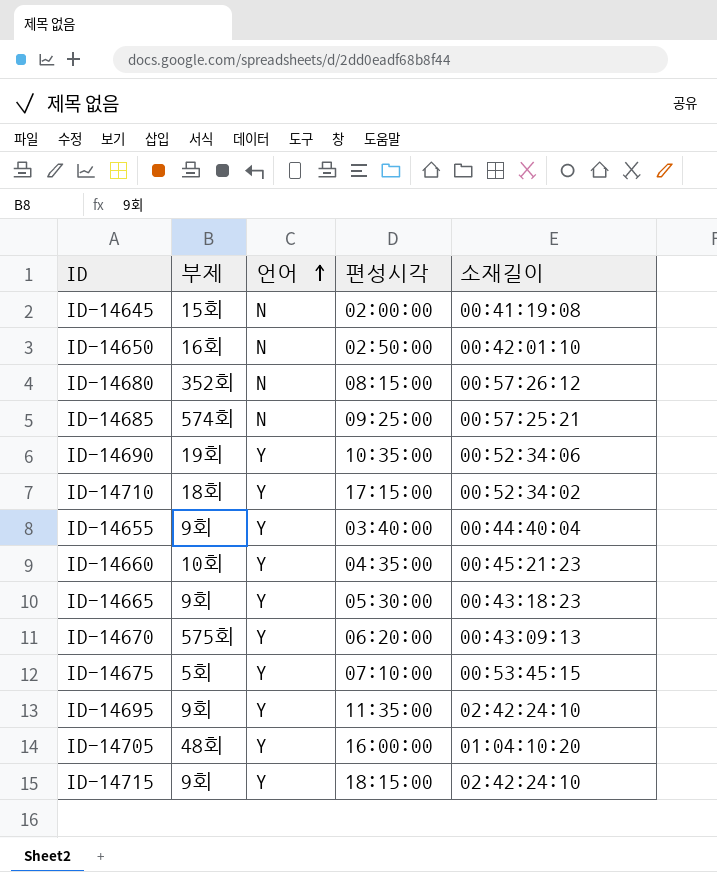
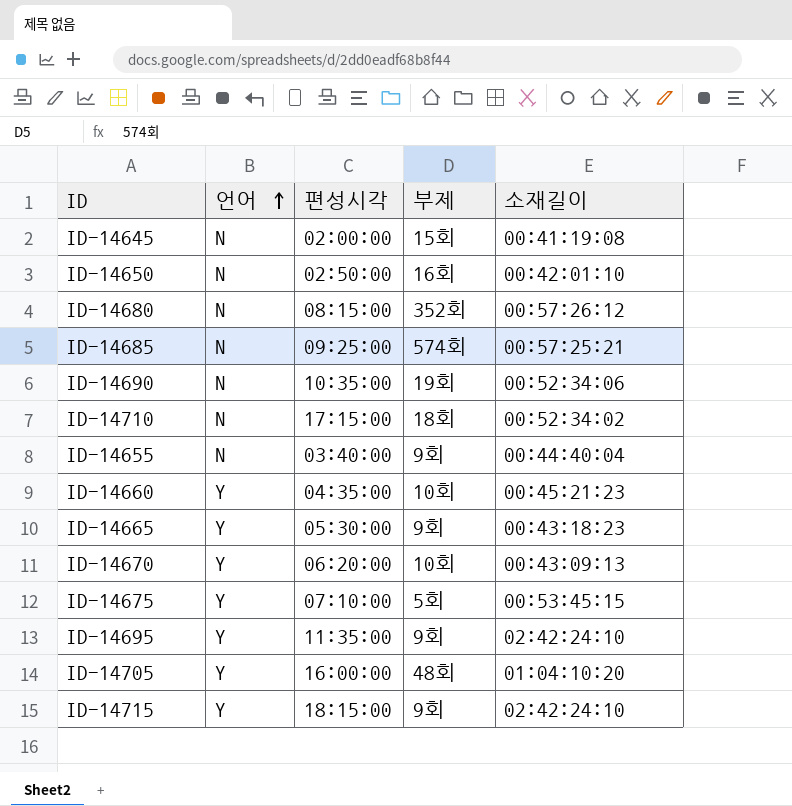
column 부제 | position: 2 -> 4
ID-14690 | 언어: Y -> N
ID-14710 | 언어: Y -> N
ID-14655 | 언어: Y -> N
ID-14670 | 부제: 575회 -> 10회

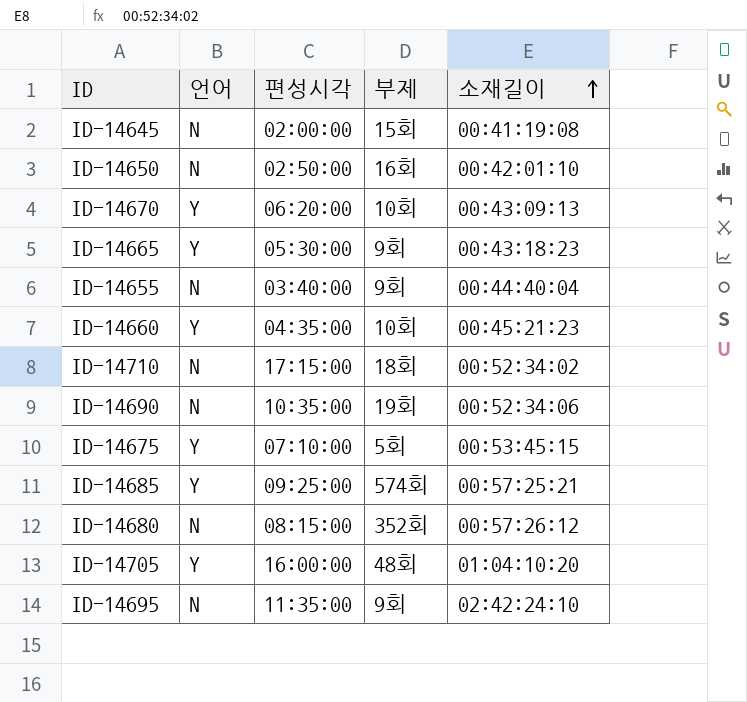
row order: 언어 ascending -> 소재길이 ascending
row ID-14715: Y | 18:15:00 | 9회 | 02:42:24:10 -> none
ID-14685 | 언어: N -> Y
ID-14695 | 언어: Y -> N

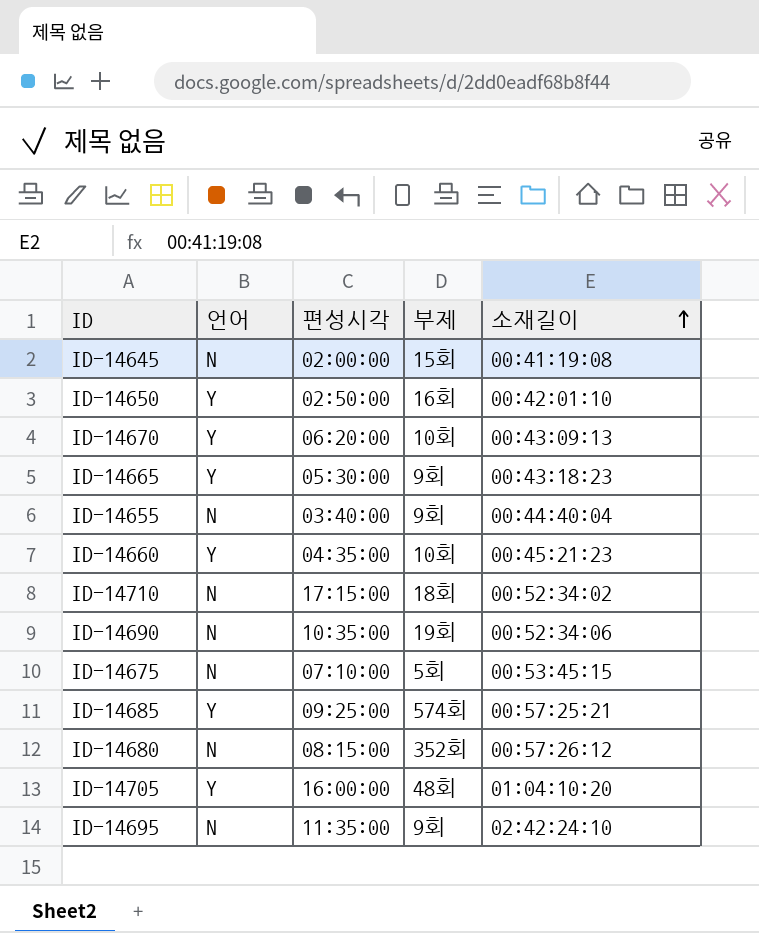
ID-14650 | 언어: N -> Y
ID-14675 | 언어: Y -> N

